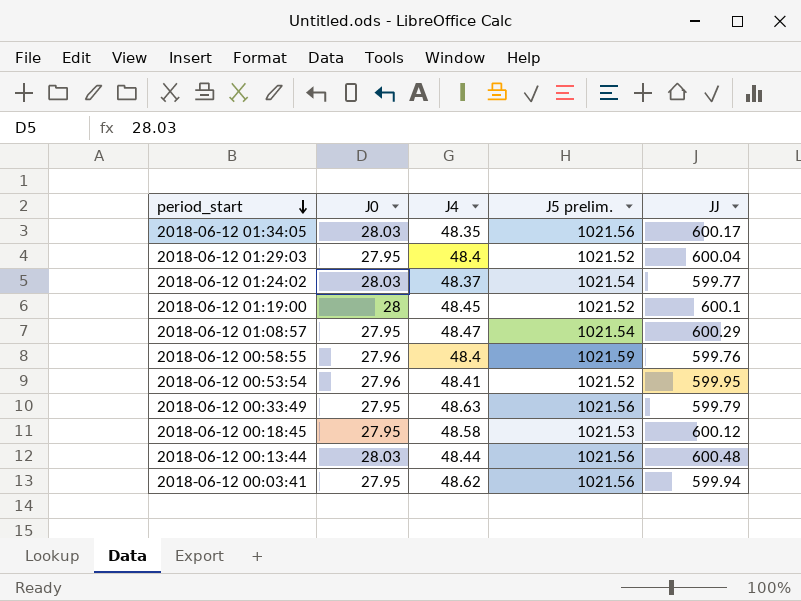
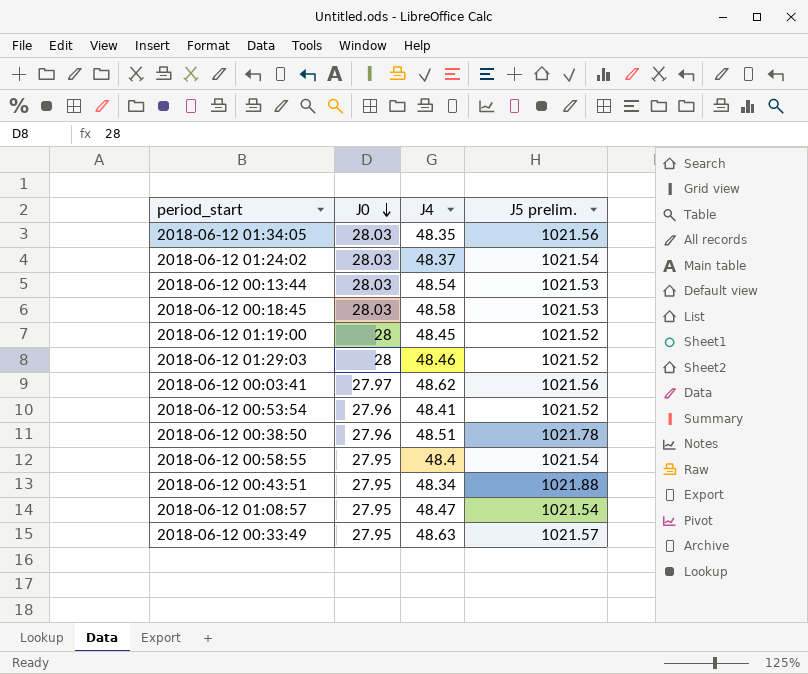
row order: period_start descending -> J0 descending
column JJ | position: 5 -> none
2018-06-12 00:13:44 | J4: 48.44 -> 48.54
2018-06-12 00:13:44 | J5 prelim.: 1021.56 -> 1021.53
2018-06-12 00:18:45 | J0: 27.95 -> 28.03
2018-06-12 01:29:03 | J0: 27.95 -> 28
2018-06-12 01:29:03 | J4: 48.4 -> 48.46
2018-06-12 00:03:41 | J0: 27.95 -> 27.97
row 2018-06-12 00:38:50: none -> 27.96 | 48.51 | 1021.78
2018-06-12 00:58:55 | J0: 27.96 -> 27.95
2018-06-12 00:58:55 | J5 prelim.: 1021.59 -> 1021.54
row 2018-06-12 00:43:51: none -> 27.95 | 48.34 | 1021.88
2018-06-12 00:33:49 | J5 prelim.: 1021.56 -> 1021.57

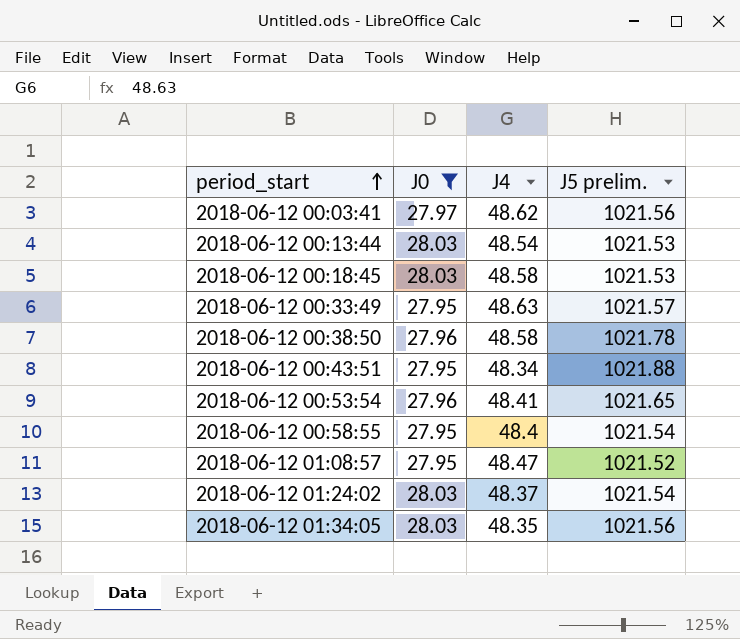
filter: none -> J0 != 28
row order: J0 descending -> period_start ascending
2018-06-12 00:38:50 | J4: 48.51 -> 48.58
2018-06-12 00:53:54 | J5 prelim.: 1021.52 -> 1021.65
2018-06-12 01:08:57 | J5 prelim.: 1021.54 -> 1021.52

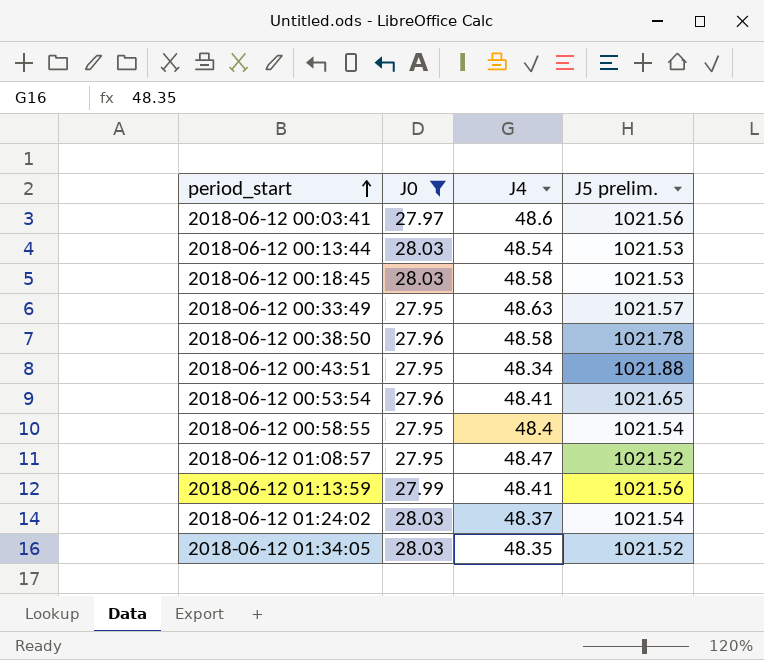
2018-06-12 00:03:41 | J4: 48.62 -> 48.6
row 2018-06-12 01:13:59: none -> 27.99 | 48.41 | 1021.56
2018-06-12 01:34:05 | J5 prelim.: 1021.56 -> 1021.52

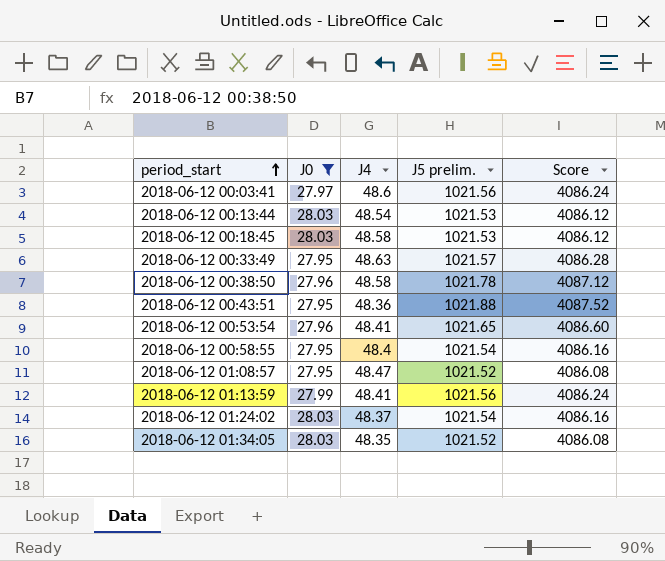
column Score | formula: none -> [J5 prelim.] * 4
2018-06-12 00:43:51 | J4: 48.34 -> 48.36

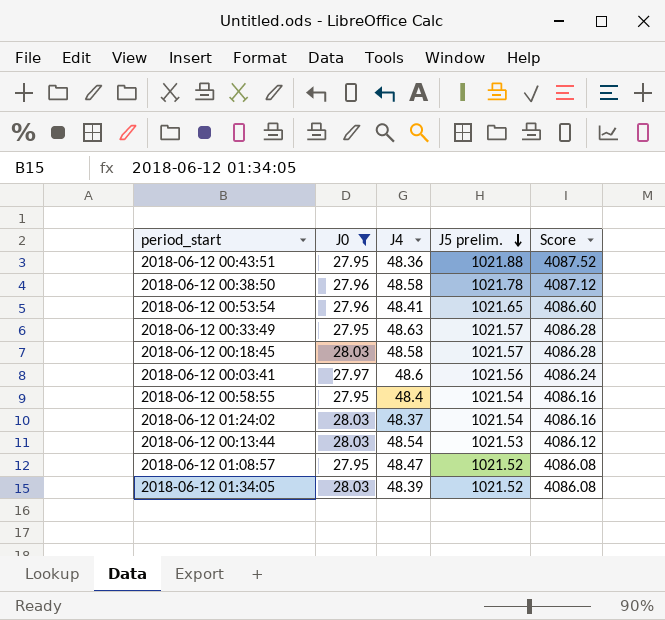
row order: period_start ascending -> J5 prelim. descending
row 2018-06-12 01:13:59: 27.99 | 48.41 | 1021.56 | 4086.24 -> none
2018-06-12 00:18:45 | J5 prelim.: 1021.53 -> 1021.57
2018-06-12 00:18:45 | Score: 4086.12 -> 4086.28
2018-06-12 01:34:05 | J4: 48.35 -> 48.39

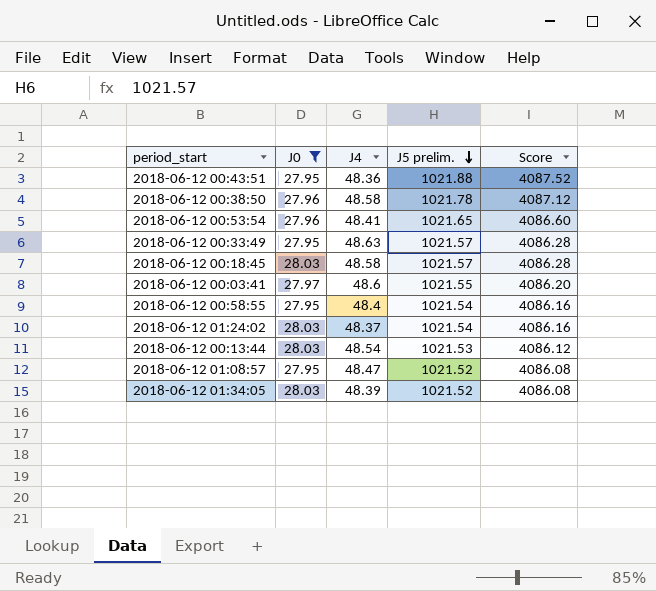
2018-06-12 00:03:41 | J5 prelim.: 1021.56 -> 1021.55
2018-06-12 00:03:41 | Score: 4086.24 -> 4086.20

